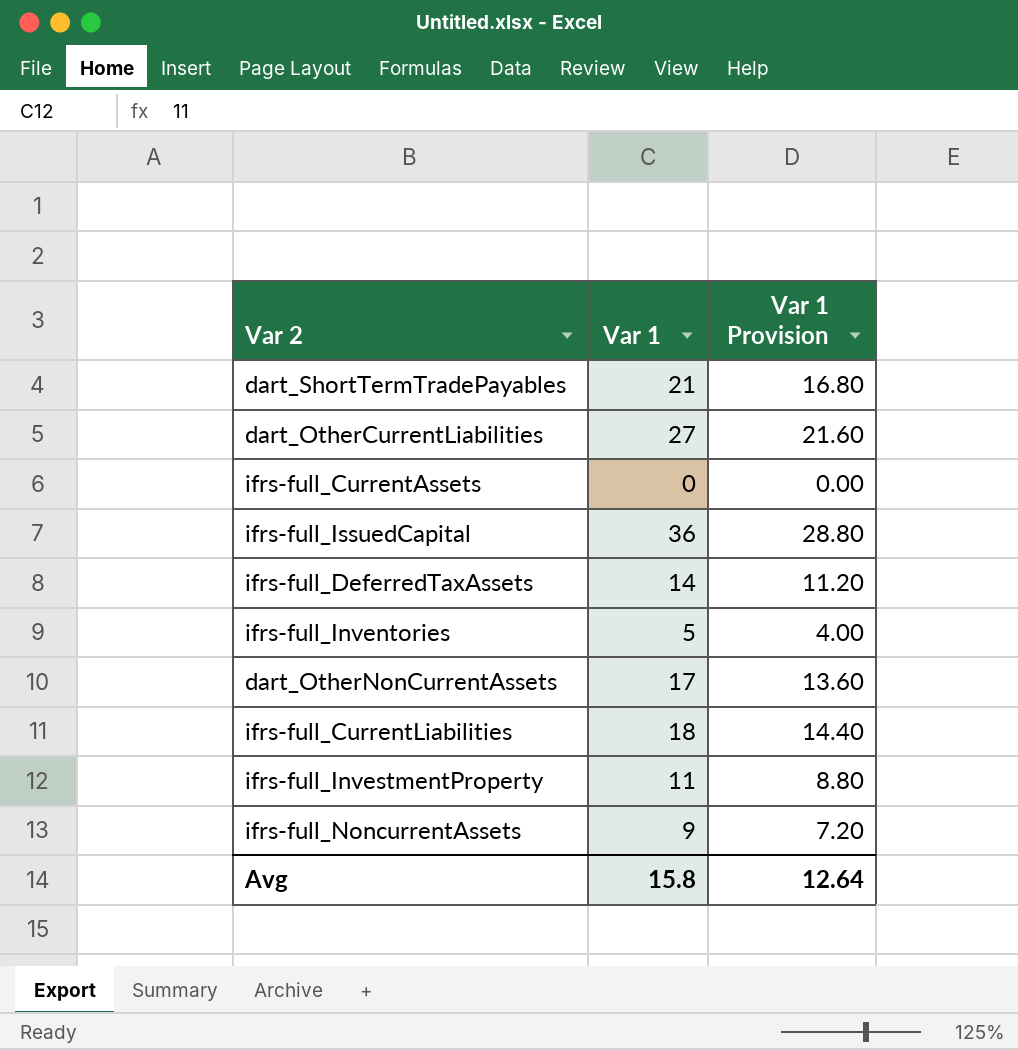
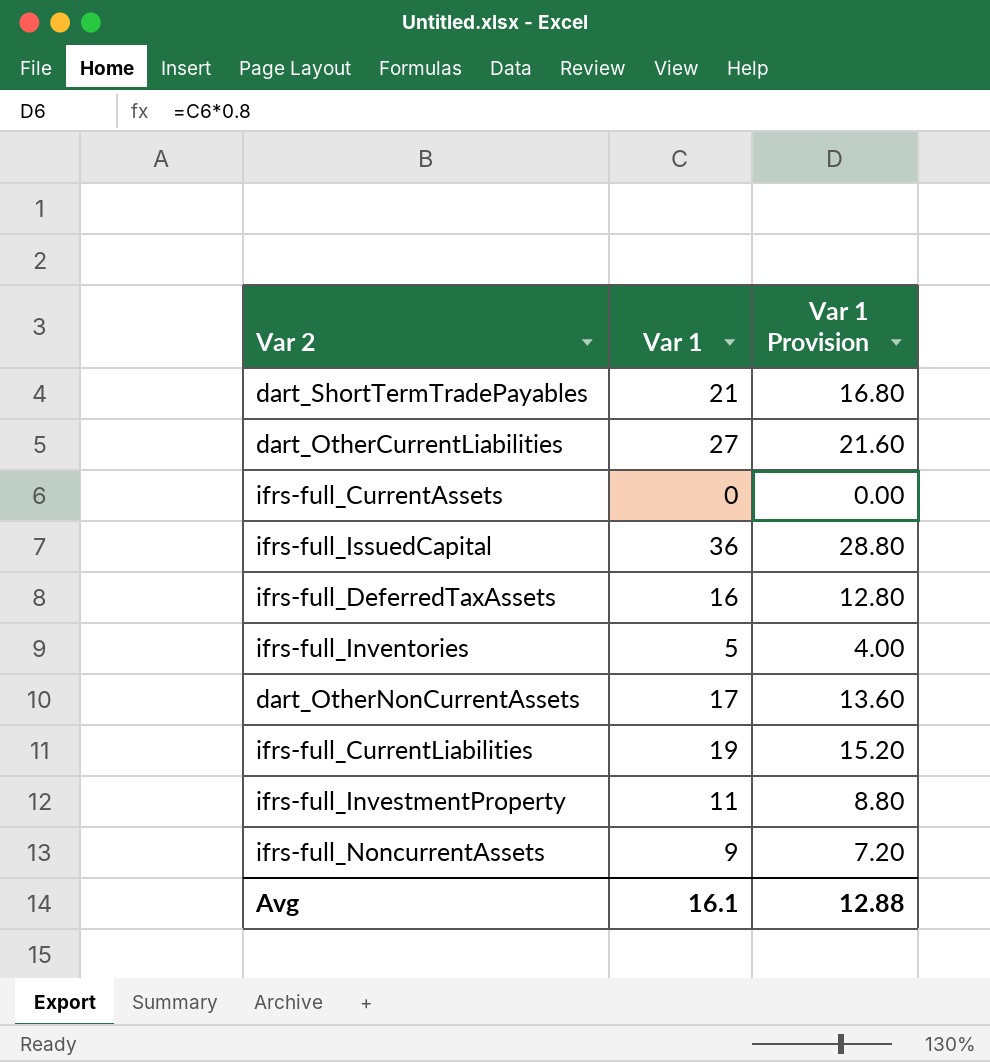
ifrs-full_DeferredTaxAssets | Var 1: 14 -> 16
ifrs-full_DeferredTaxAssets | Var 1 Provision: 11.20 -> 12.80
ifrs-full_CurrentLiabilities | Var 1: 18 -> 19
ifrs-full_CurrentLiabilities | Var 1 Provision: 14.40 -> 15.20
Avg | Var 1: 15.8 -> 16.1
Avg | Var 1 Provision: 12.64 -> 12.88

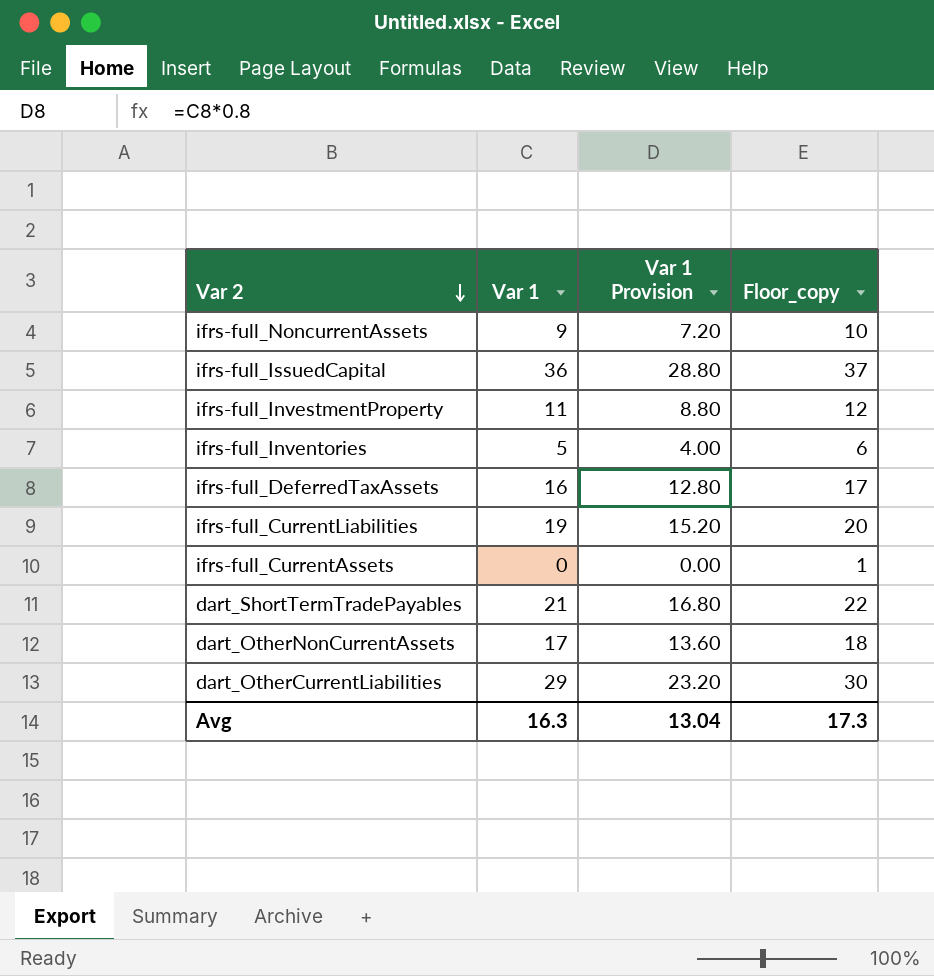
row order: none -> Var 2 descending
column Floor_copy | formula: none -> [Var 1] + 1
dart_OtherCurrentLiabilities | Var 1: 27 -> 29
dart_OtherCurrentLiabilities | Var 1 Provision: 21.60 -> 23.20
Avg | Var 1: 16.1 -> 16.3
Avg | Var 1 Provision: 12.88 -> 13.04

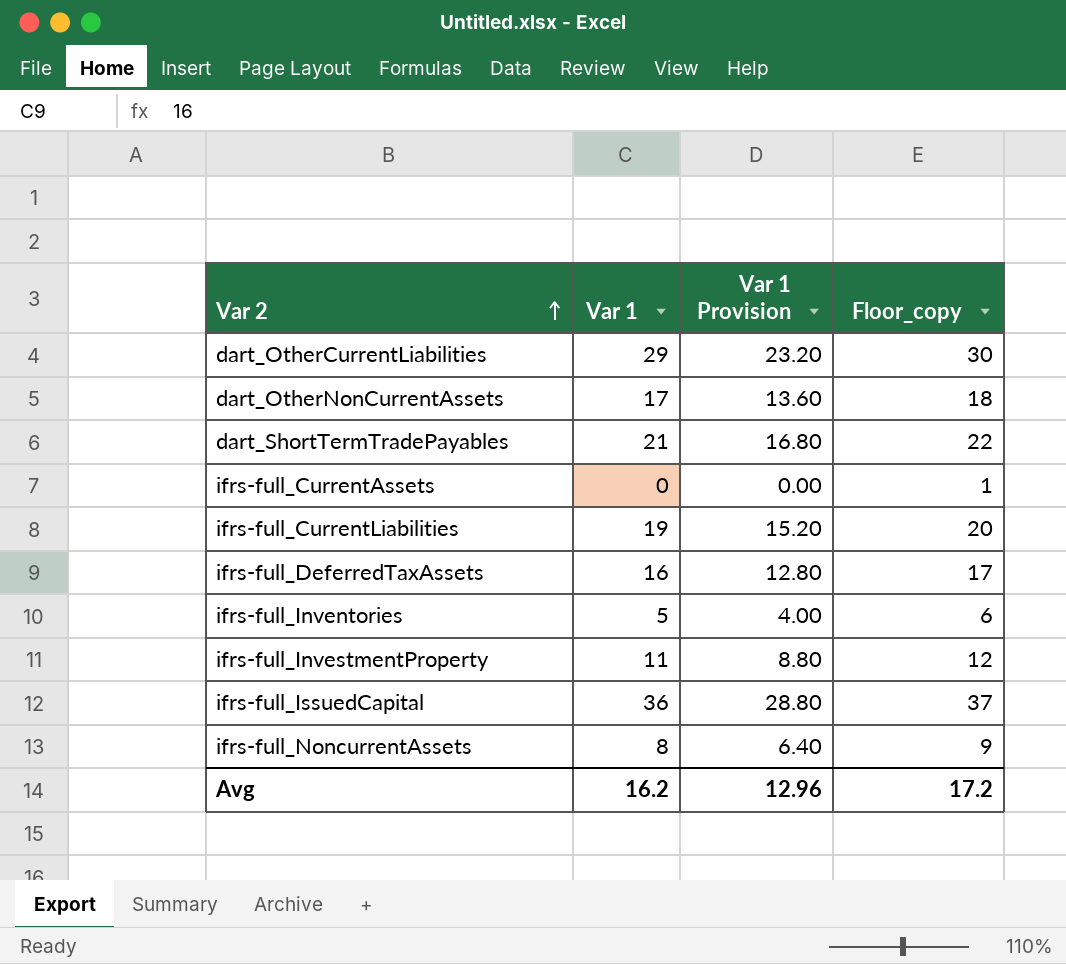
row order: Var 2 descending -> Var 2 ascending
ifrs-full_NoncurrentAssets | Var 1: 9 -> 8
ifrs-full_NoncurrentAssets | Var 1 Provision: 7.20 -> 6.40
ifrs-full_NoncurrentAssets | Floor_copy: 10 -> 9
Avg | Var 1: 16.3 -> 16.2
Avg | Var 1 Provision: 13.04 -> 12.96
Avg | Floor_copy: 17.3 -> 17.2

